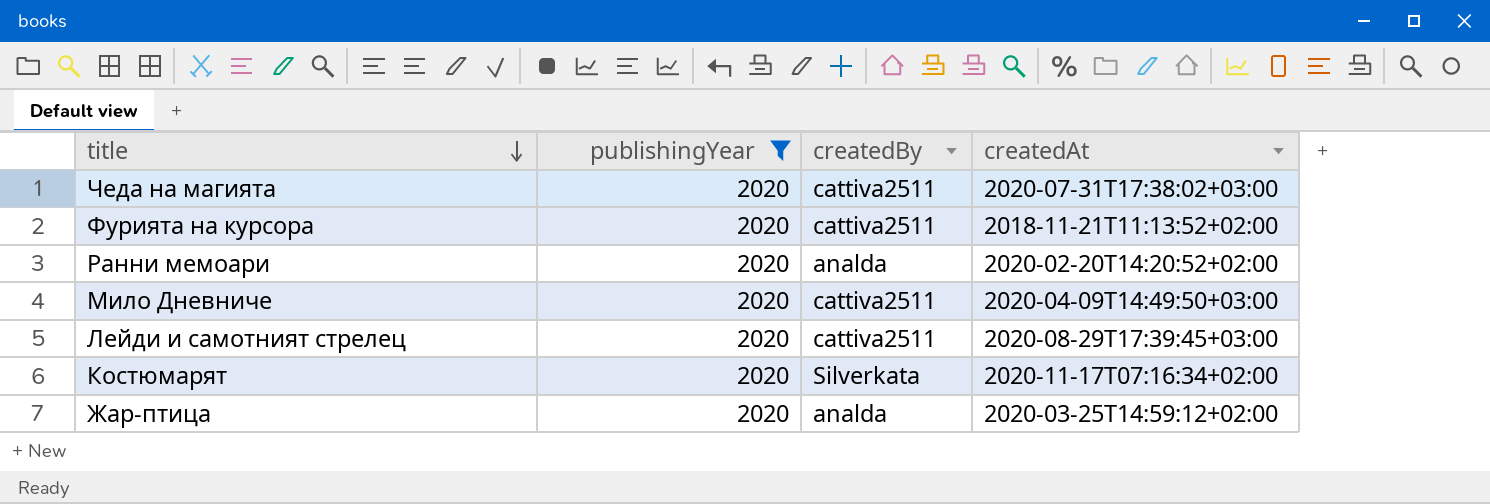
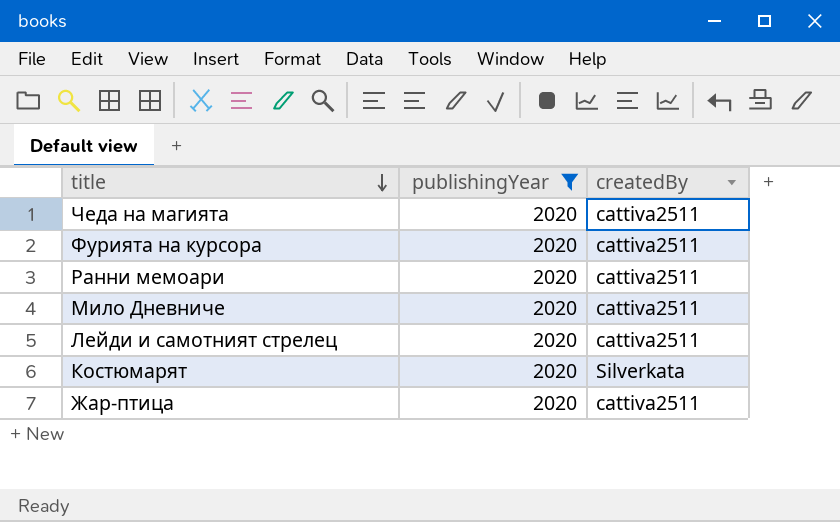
column createdAt | position: 4 -> none
Ранни мемоари | createdBy: analda -> cattiva2511
Жар-птица | createdBy: analda -> cattiva2511

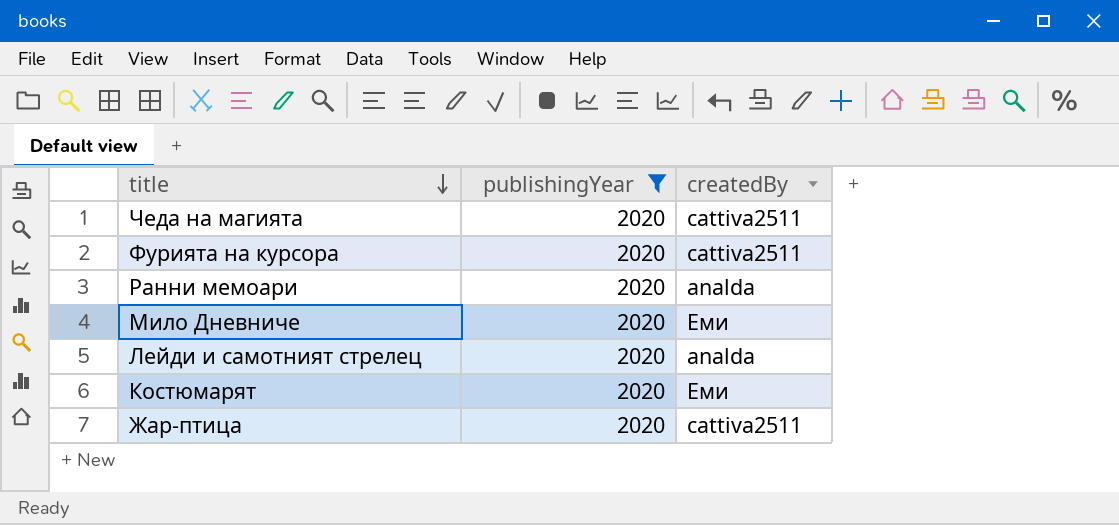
Ранни мемоари | createdBy: cattiva2511 -> analda
Мило Дневниче | createdBy: cattiva2511 -> Еми
Лейди и самотният стрелец | createdBy: cattiva2511 -> analda
Костюмарят | createdBy: Silverkata -> Еми

